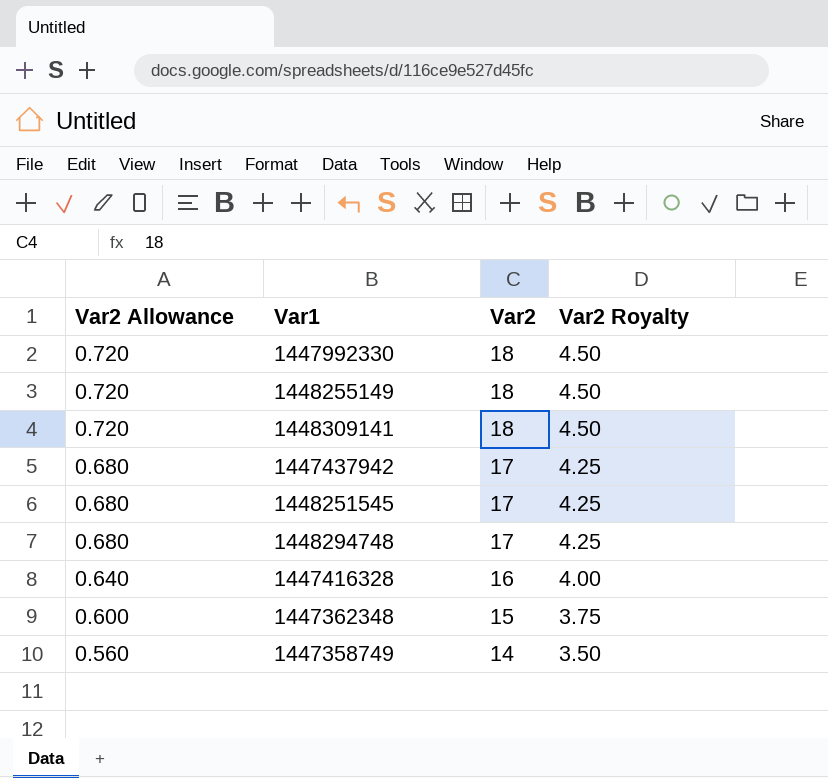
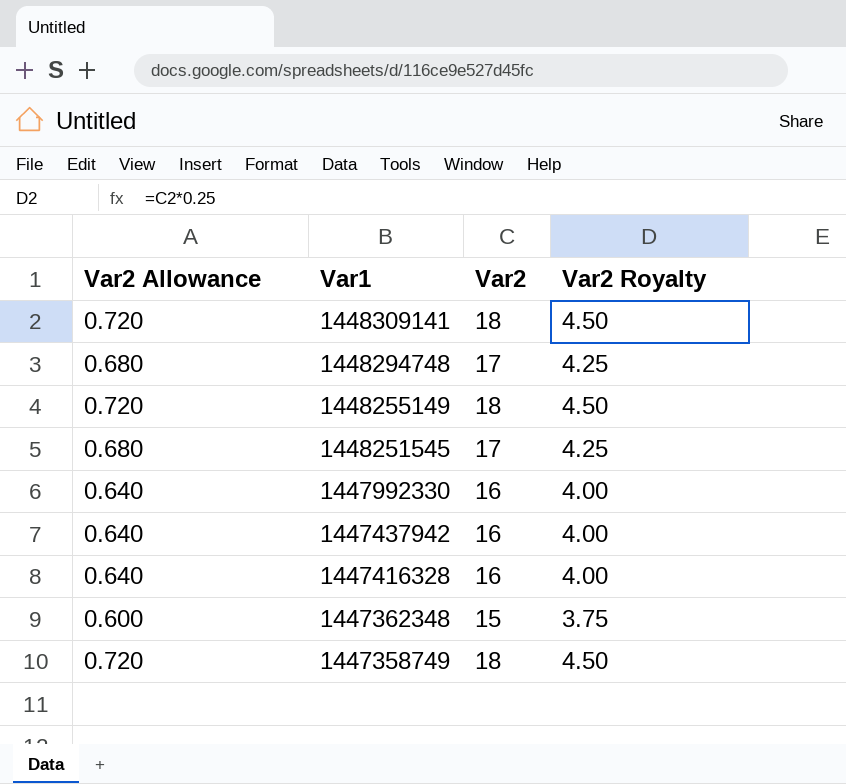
row order: Var2 Allowance descending -> Var1 descending
1447992330 | Var2 Allowance: 0.720 -> 0.640
1447992330 | Var2: 18 -> 16
1447992330 | Var2 Royalty: 4.50 -> 4.00
1447437942 | Var2 Allowance: 0.680 -> 0.640
1447437942 | Var2: 17 -> 16
1447437942 | Var2 Royalty: 4.25 -> 4.00
1447358749 | Var2 Allowance: 0.560 -> 0.720
1447358749 | Var2: 14 -> 18
1447358749 | Var2 Royalty: 3.50 -> 4.50

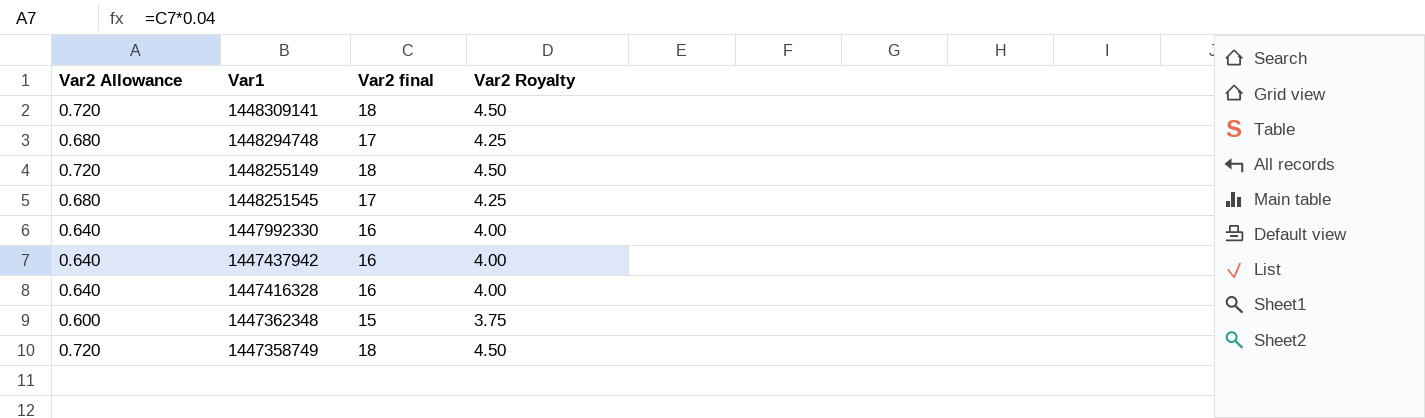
column name: Var2 -> Var2 final

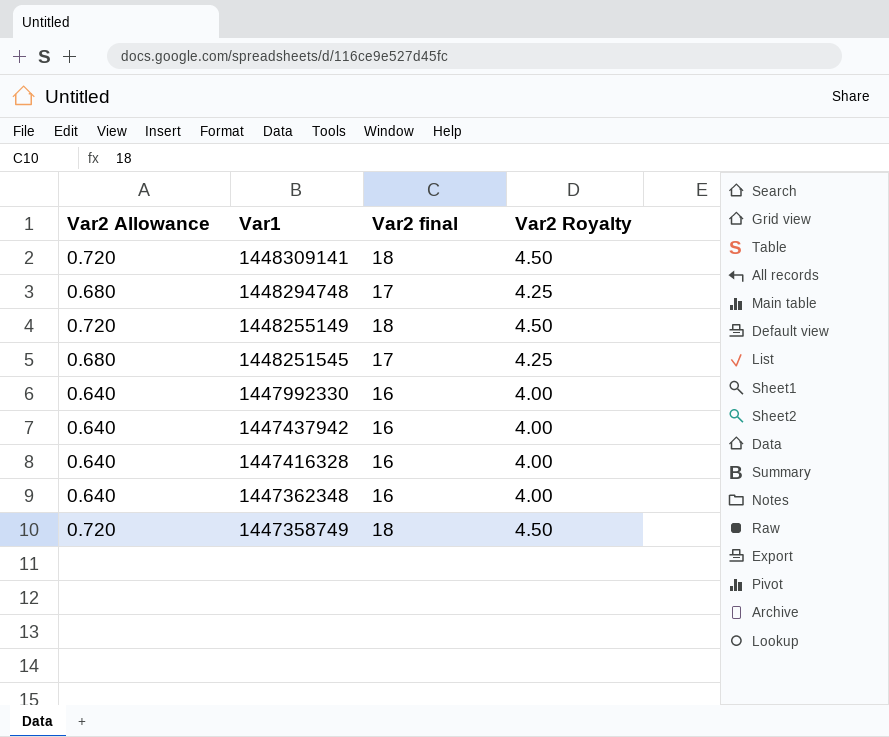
1447362348 | Var2 Allowance: 0.600 -> 0.640
1447362348 | Var2 final: 15 -> 16
1447362348 | Var2 Royalty: 3.75 -> 4.00

